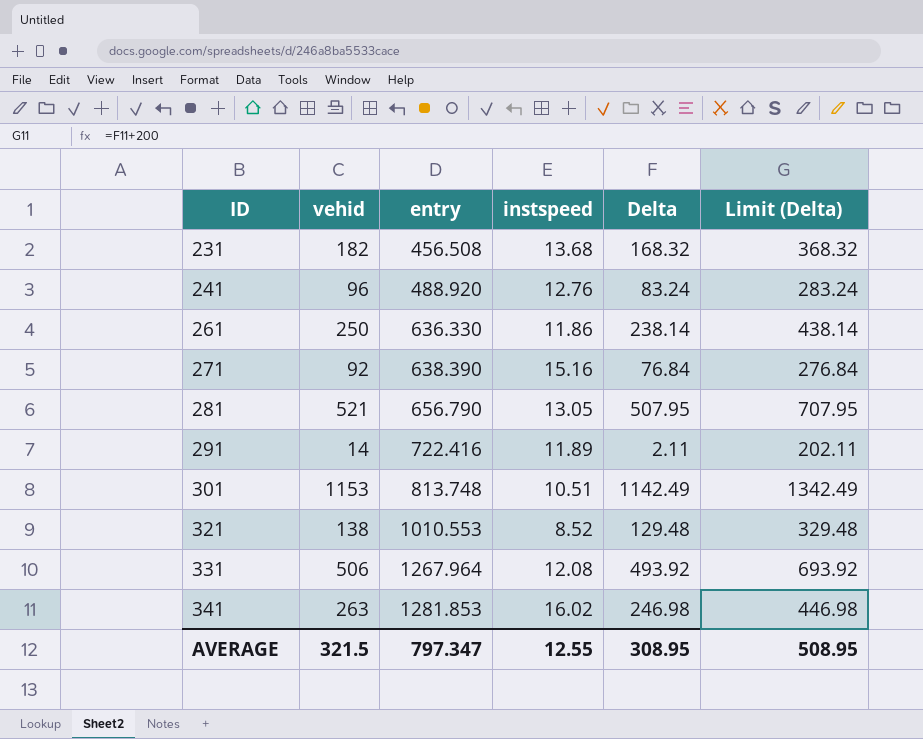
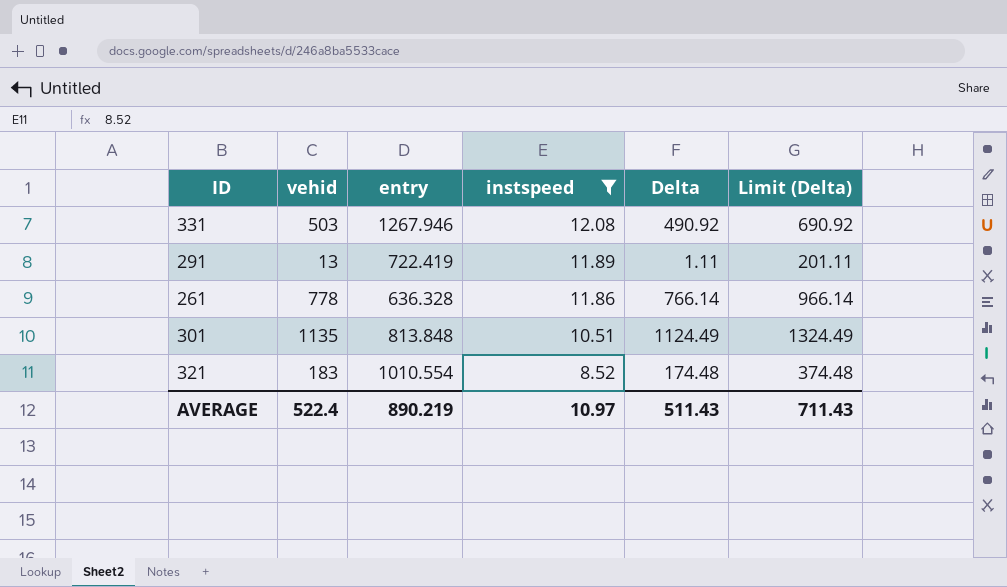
filter: none -> instspeed <= 12.08
row order: ID ascending -> instspeed descending
331 | vehid: 506 -> 503
331 | entry: 1267.964 -> 1267.946
331 | Delta: 493.92 -> 490.92
331 | Limit (Delta): 693.92 -> 690.92
291 | vehid: 14 -> 13
291 | entry: 722.416 -> 722.419
291 | Delta: 2.11 -> 1.11
291 | Limit (Delta): 202.11 -> 201.11
261 | vehid: 250 -> 778
261 | entry: 636.330 -> 636.328
261 | Delta: 238.14 -> 766.14
261 | Limit (Delta): 438.14 -> 966.14
301 | vehid: 1153 -> 1135
301 | entry: 813.748 -> 813.848
301 | Delta: 1142.49 -> 1124.49
301 | Limit (Delta): 1342.49 -> 1324.49
321 | vehid: 138 -> 183
321 | entry: 1010.553 -> 1010.554
321 | Delta: 129.48 -> 174.48
321 | Limit (Delta): 329.48 -> 374.48
AVERAGE | vehid: 321.5 -> 522.4
AVERAGE | entry: 797.347 -> 890.219
AVERAGE | instspeed: 12.55 -> 10.97
AVERAGE | Delta: 308.95 -> 511.43
AVERAGE | Limit (Delta): 508.95 -> 711.43

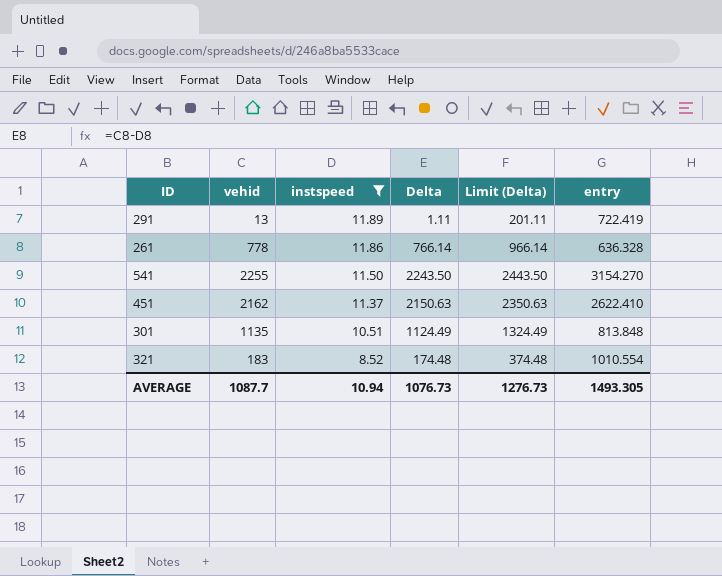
column entry | position: 3 -> 6
row 331: 503 | 1267.946 | 12.08 | 490.92 | 690.92 -> none
row 541: none -> 2255 | 11.50 | 2243.50 | 2443.50 | 3154.270
row 451: none -> 2162 | 11.37 | 2150.63 | 2350.63 | 2622.410
AVERAGE | vehid: 522.4 -> 1087.7
AVERAGE | instspeed: 10.97 -> 10.94
AVERAGE | Delta: 511.43 -> 1076.73
AVERAGE | Limit (Delta): 711.43 -> 1276.73
AVERAGE | entry: 890.219 -> 1493.305

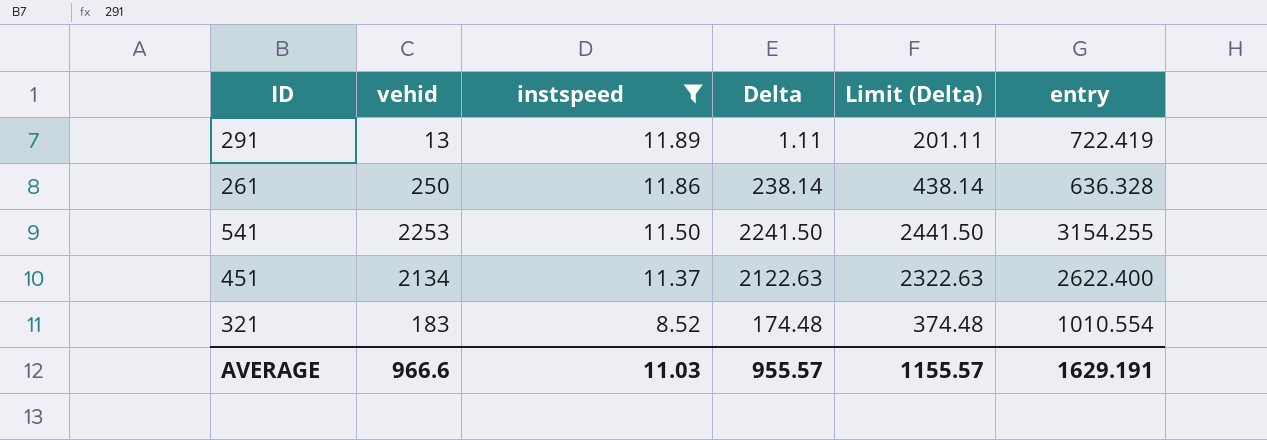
row 301: 1135 | 10.51 | 1124.49 | 1324.49 | 813.848 -> none
261 | vehid: 778 -> 250
261 | Delta: 766.14 -> 238.14
261 | Limit (Delta): 966.14 -> 438.14
541 | vehid: 2255 -> 2253
541 | Delta: 2243.50 -> 2241.50
541 | Limit (Delta): 2443.50 -> 2441.50
541 | entry: 3154.270 -> 3154.255
451 | vehid: 2162 -> 2134
451 | Delta: 2150.63 -> 2122.63
451 | Limit (Delta): 2350.63 -> 2322.63
451 | entry: 2622.410 -> 2622.400
AVERAGE | vehid: 1087.7 -> 966.6
AVERAGE | instspeed: 10.94 -> 11.03
AVERAGE | Delta: 1076.73 -> 955.57
AVERAGE | Limit (Delta): 1276.73 -> 1155.57
AVERAGE | entry: 1493.305 -> 1629.191

